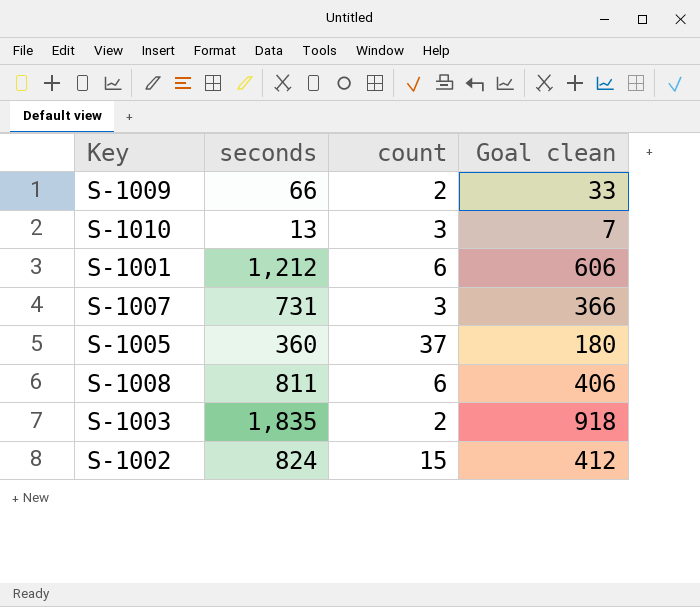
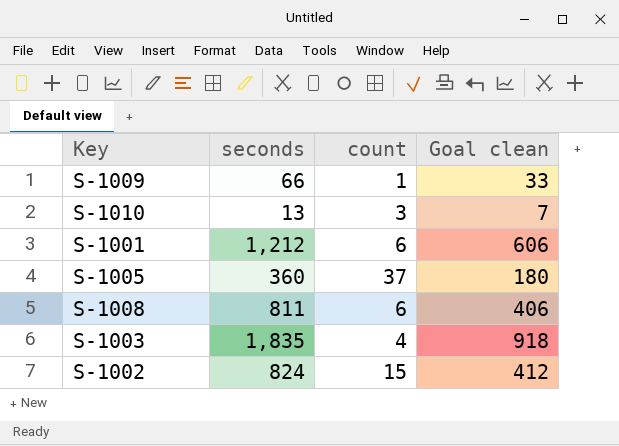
row S-1007: 731 | 3 | 366 -> none
S-1009 | count: 2 -> 1
S-1003 | count: 2 -> 4

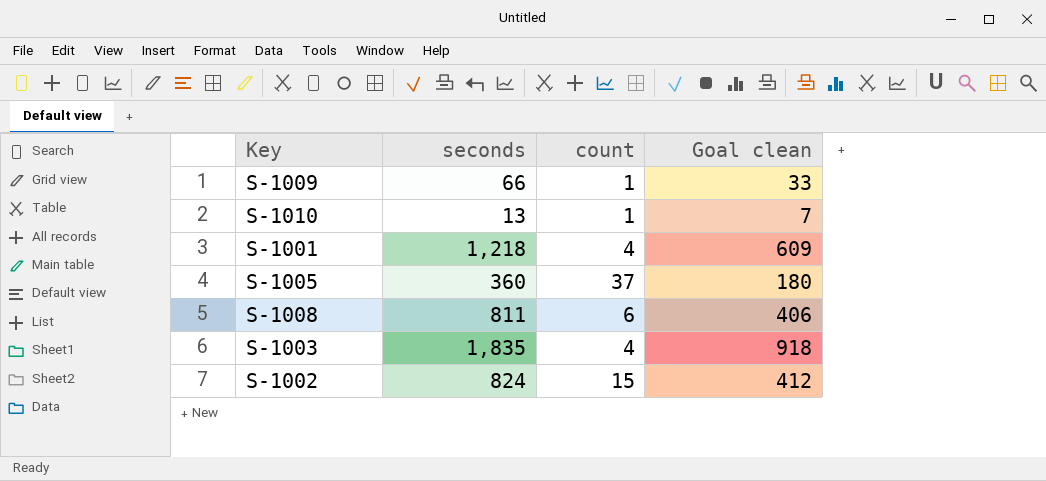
S-1010 | count: 3 -> 1
S-1001 | seconds: 1,212 -> 1,218
S-1001 | count: 6 -> 4
S-1001 | Goal clean: 606 -> 609

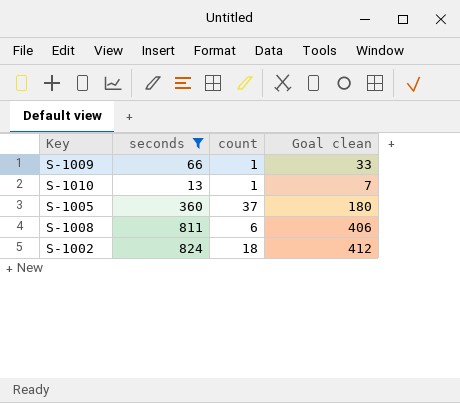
filter: none -> seconds <= 824
S-1002 | count: 15 -> 18

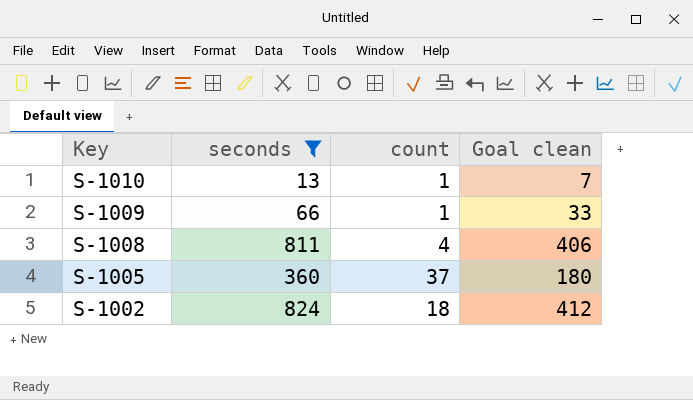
row order: none -> Key descending
S-1008 | count: 6 -> 4

